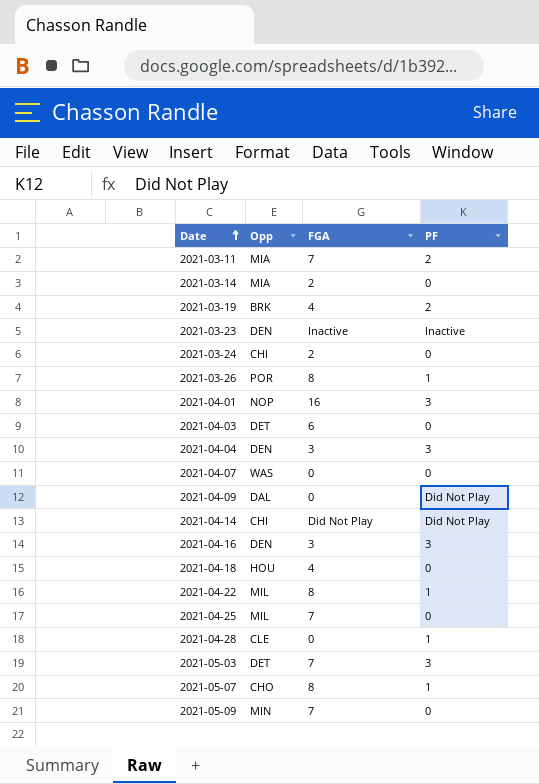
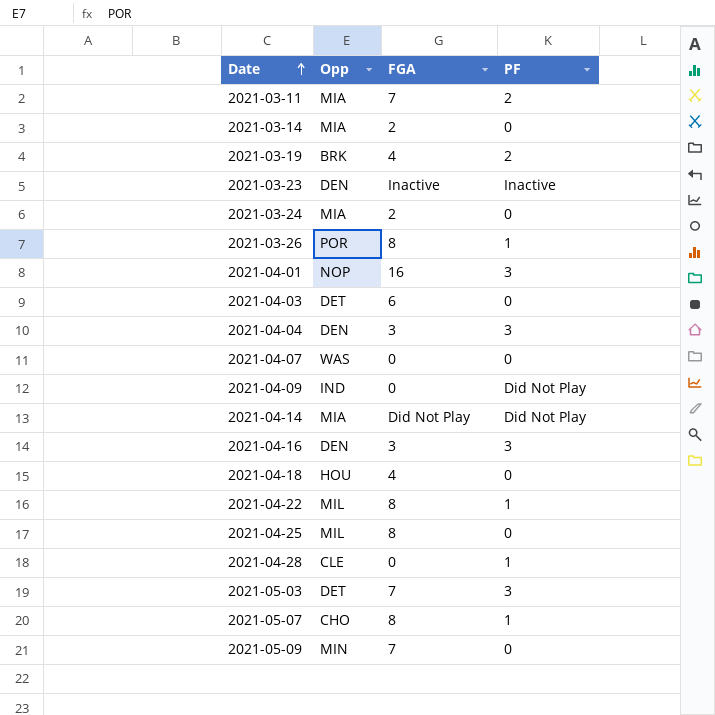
2021-03-24 | Opp: CHI -> MIA
2021-04-09 | Opp: DAL -> IND
2021-04-14 | Opp: CHI -> MIA
2021-04-25 | FGA: 7 -> 8

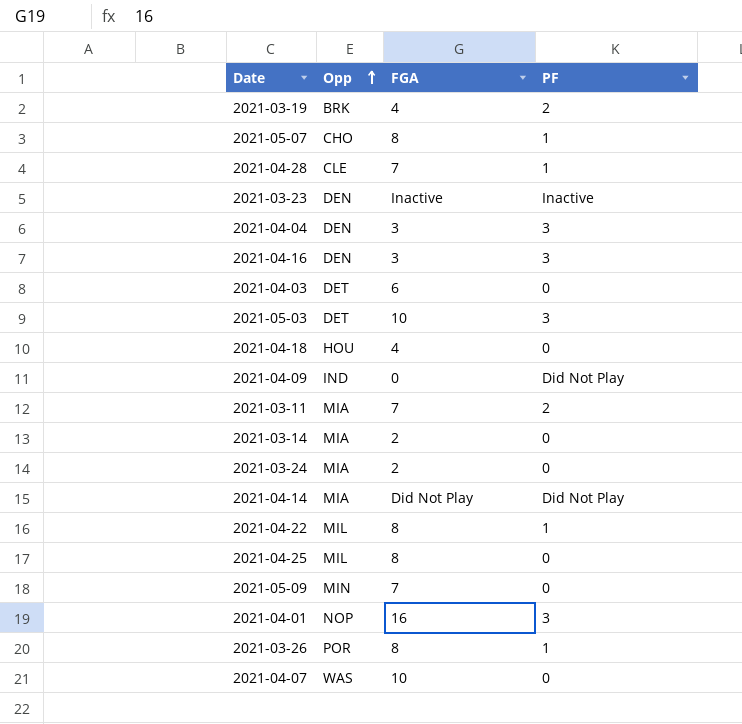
row order: Date ascending -> Opp ascending
2021-04-28 | FGA: 0 -> 7
2021-05-03 | FGA: 7 -> 10
2021-04-07 | FGA: 0 -> 10

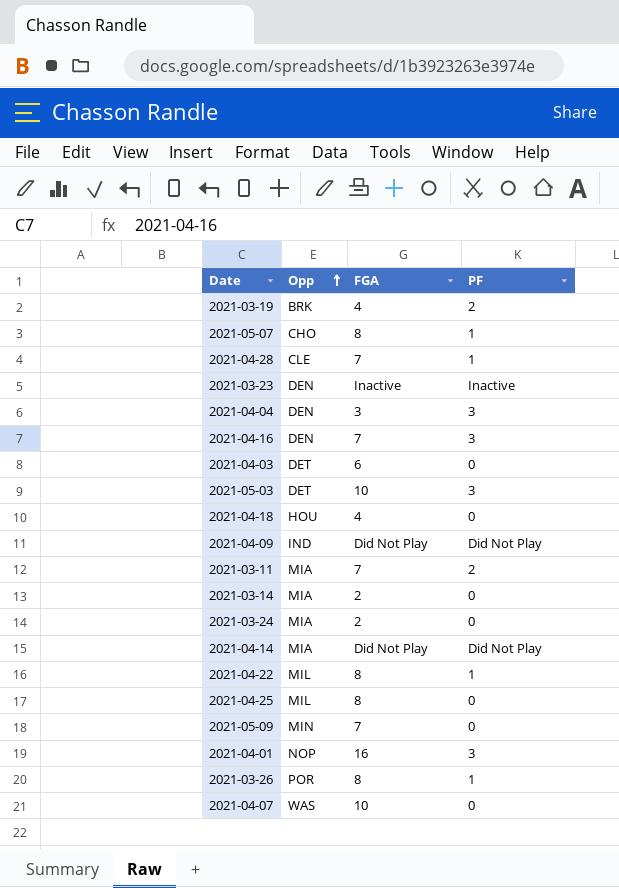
2021-04-16 | FGA: 3 -> 7
2021-04-09 | FGA: 0 -> Did Not Play

